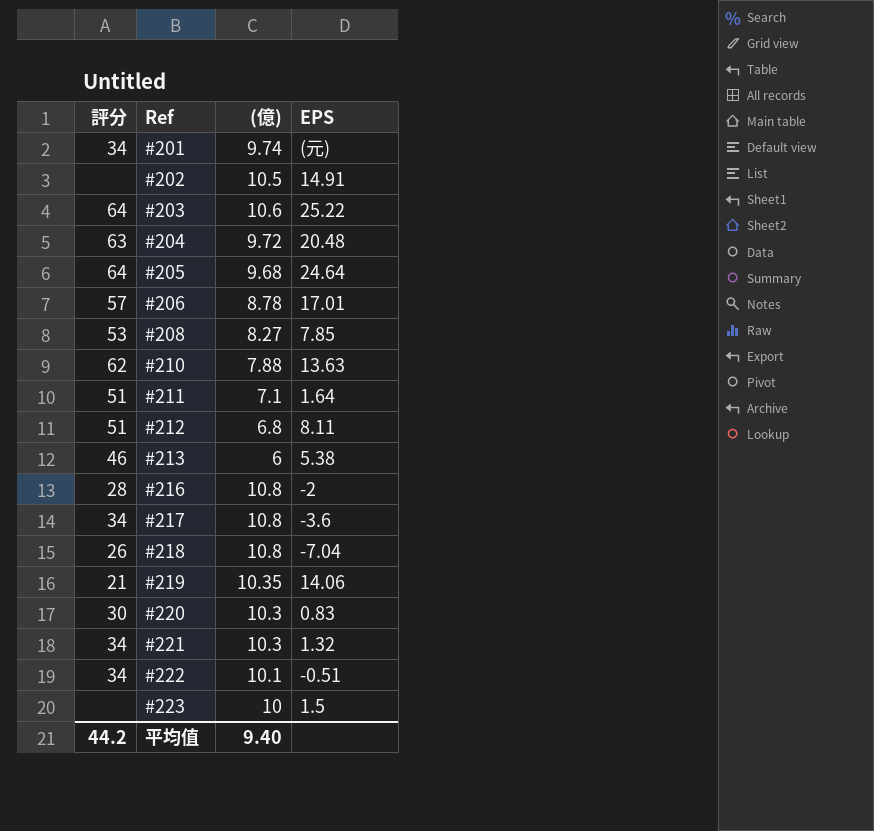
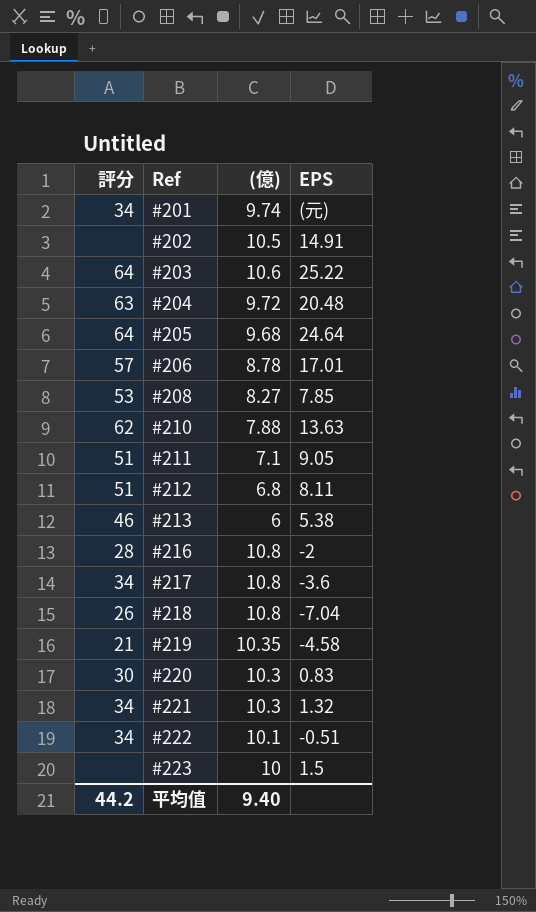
#211 | EPS: 1.64 -> 9.05
#219 | EPS: 14.06 -> -4.58

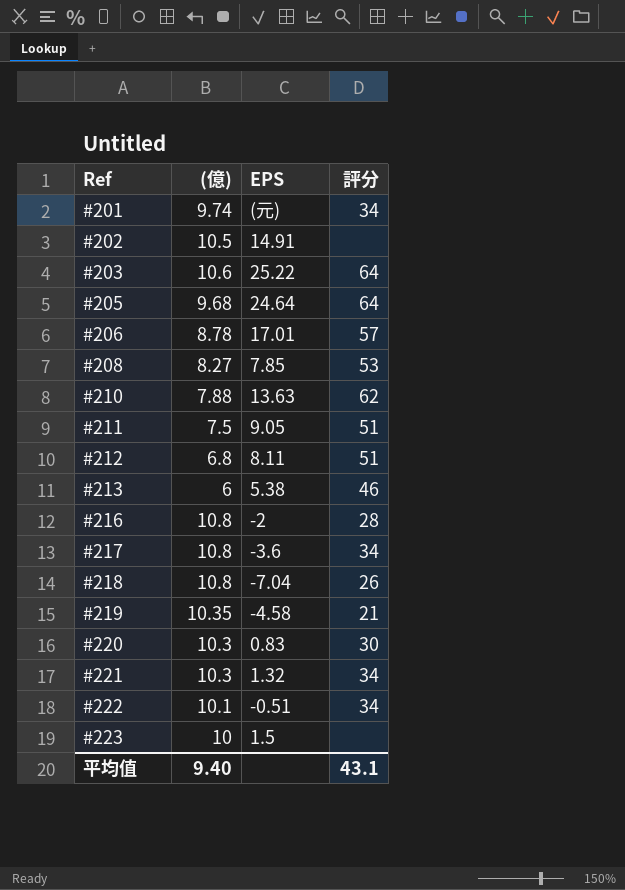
column 評分 | position: 1 -> 4
row #204: 63 | 9.72 | 20.48 -> none
#211 | (億): 7.1 -> 7.5
平均值 | 評分: 44.2 -> 43.1

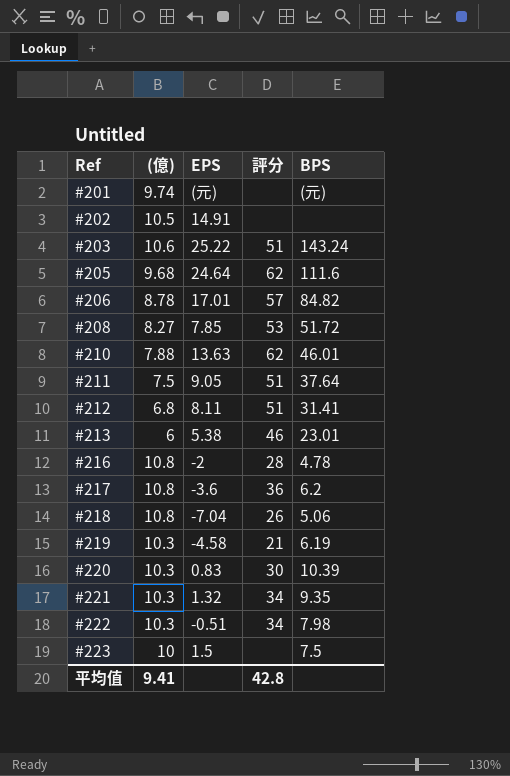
column BPS | position: none -> 5
#201 | 評分: 34 -> none
#203 | 評分: 64 -> 51
#205 | 評分: 64 -> 62
#217 | 評分: 34 -> 36
#219 | (億): 10.35 -> 10.3
#222 | (億): 10.1 -> 10.3
平均值 | (億): 9.40 -> 9.41
平均值 | 評分: 43.1 -> 42.8

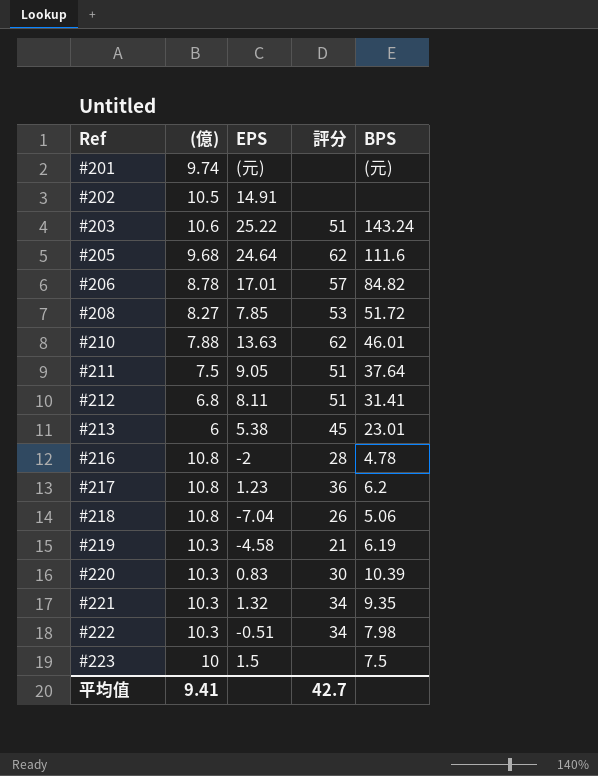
#213 | 評分: 46 -> 45
#217 | EPS: -3.6 -> 1.23
平均值 | 評分: 42.8 -> 42.7

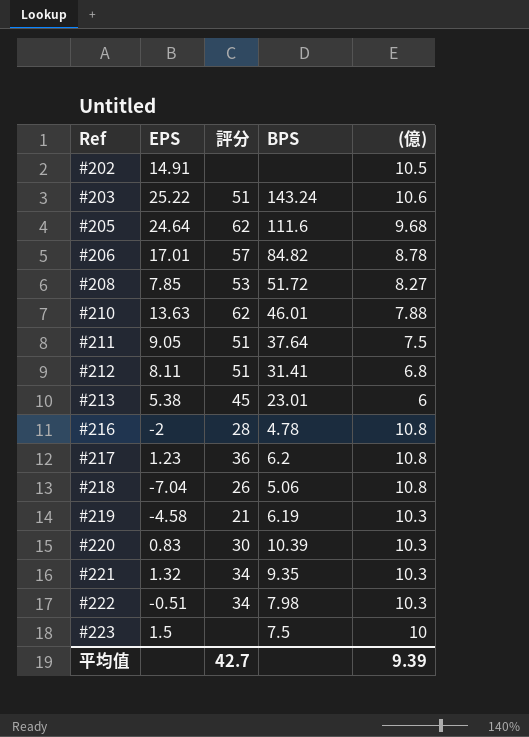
column (億) | position: 2 -> 5
row #201: 9.74 | (元) | none | (元) -> none
平均值 | (億): 9.41 -> 9.39

